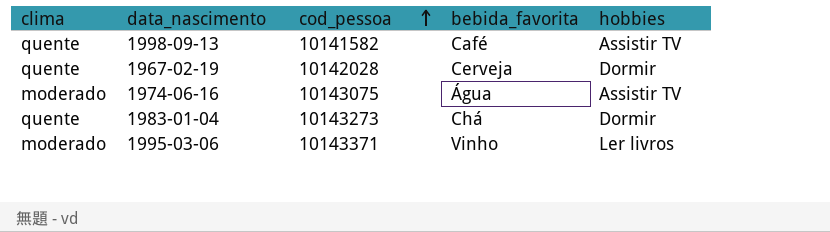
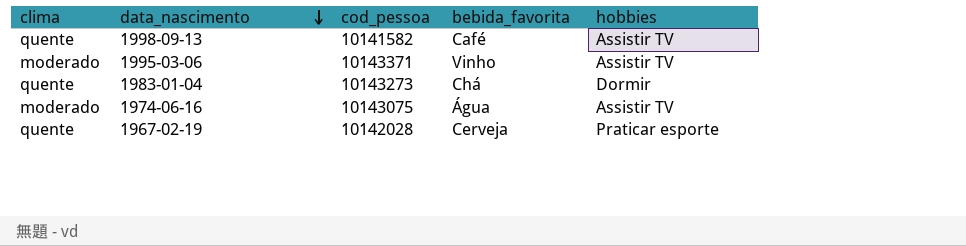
row order: cod_pessoa ascending -> data_nascimento descending
1995-03-06 | hobbies: Ler livros -> Assistir TV
1967-02-19 | hobbies: Dormir -> Praticar esporte

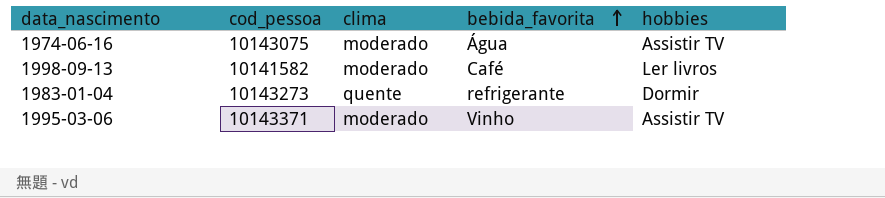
row order: data_nascimento descending -> bebida_favorita ascending
column clima | position: 1 -> 3
row 1967-02-19: quente | 10142028 | Cerveja | Praticar esporte -> none
1998-09-13 | clima: quente -> moderado
1998-09-13 | hobbies: Assistir TV -> Ler livros
1983-01-04 | bebida_favorita: Chá -> refrigerante

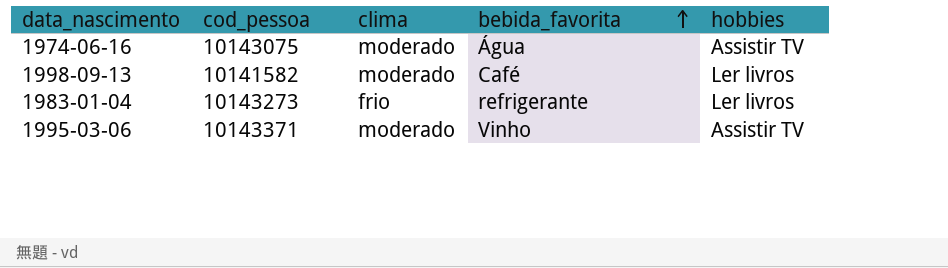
1983-01-04 | clima: quente -> frio
1983-01-04 | hobbies: Dormir -> Ler livros

